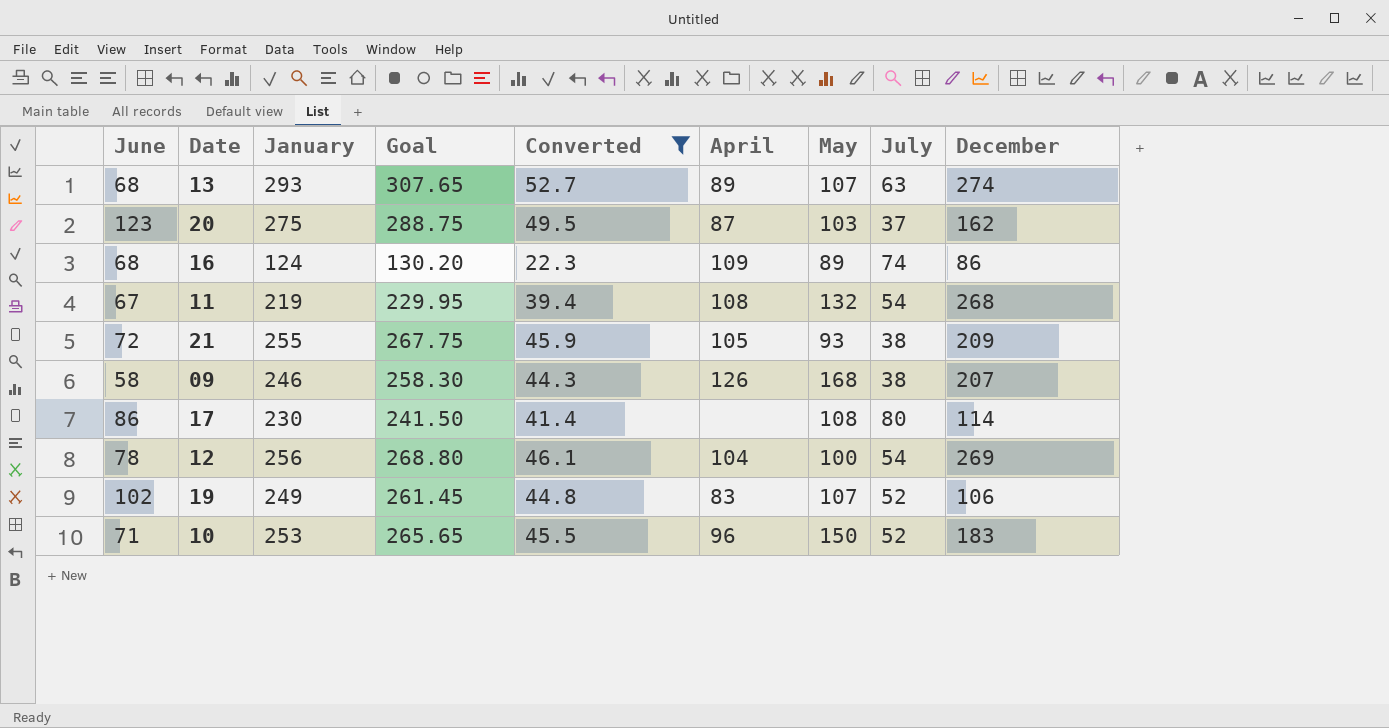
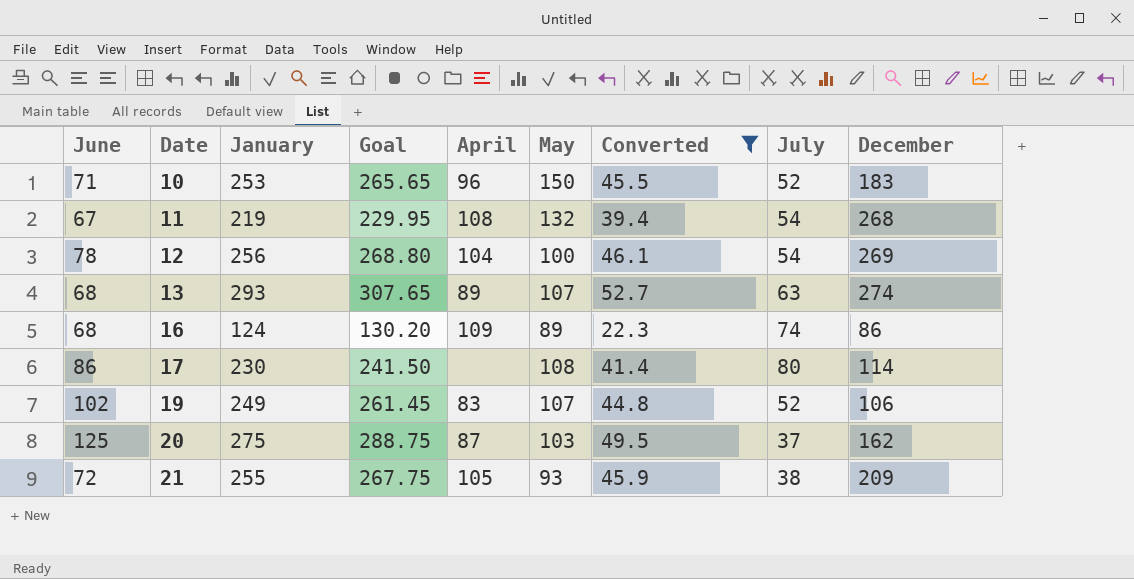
row order: none -> Date ascending
column Converted | position: 5 -> 7
row 09: 58 | 246 | 258.30 | 44.3 | 126 | 168 | 38 | 207 -> none
20 | June: 123 -> 125

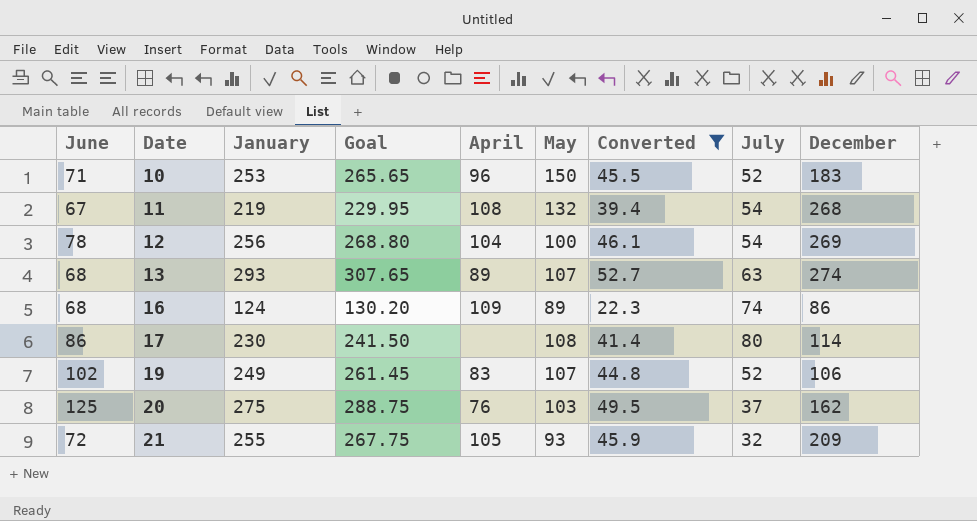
20 | April: 87 -> 76
21 | July: 38 -> 32

